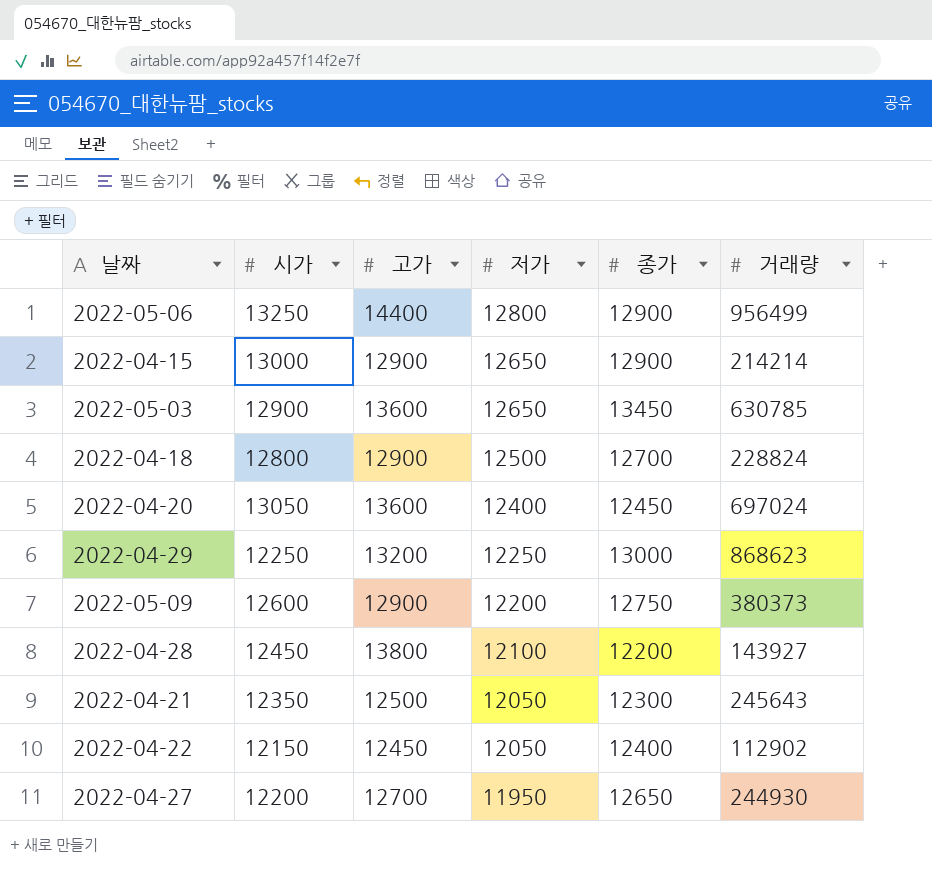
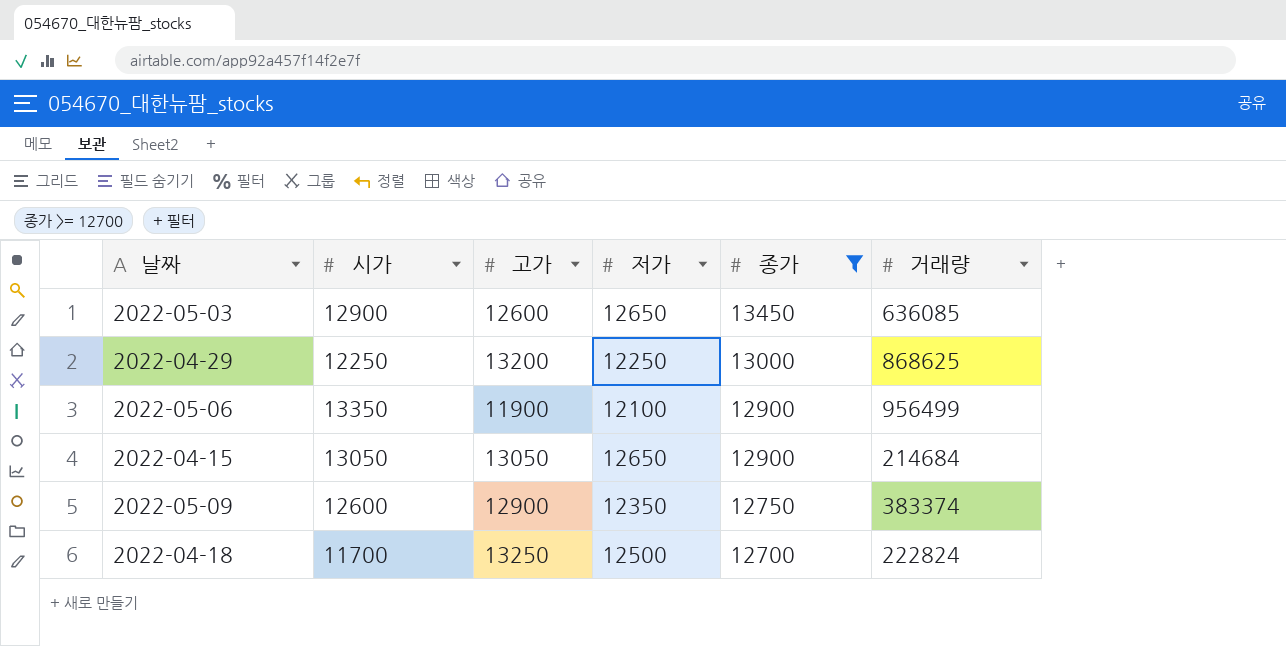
filter: none -> 종가 >= 12700
row order: 저가 descending -> 종가 descending
2022-05-03 | 고가: 13600 -> 12600
2022-05-03 | 거래량: 630785 -> 636085
2022-04-29 | 거래량: 868623 -> 868625
2022-05-06 | 시가: 13250 -> 13350
2022-05-06 | 고가: 14400 -> 11900
2022-05-06 | 저가: 12800 -> 12100
2022-04-15 | 시가: 13000 -> 13050
2022-04-15 | 고가: 12900 -> 13050
2022-04-15 | 거래량: 214214 -> 214684
2022-05-09 | 저가: 12200 -> 12350
2022-05-09 | 거래량: 380373 -> 383374
2022-04-18 | 시가: 12800 -> 11700
2022-04-18 | 고가: 12900 -> 13250
2022-04-18 | 거래량: 228824 -> 222824

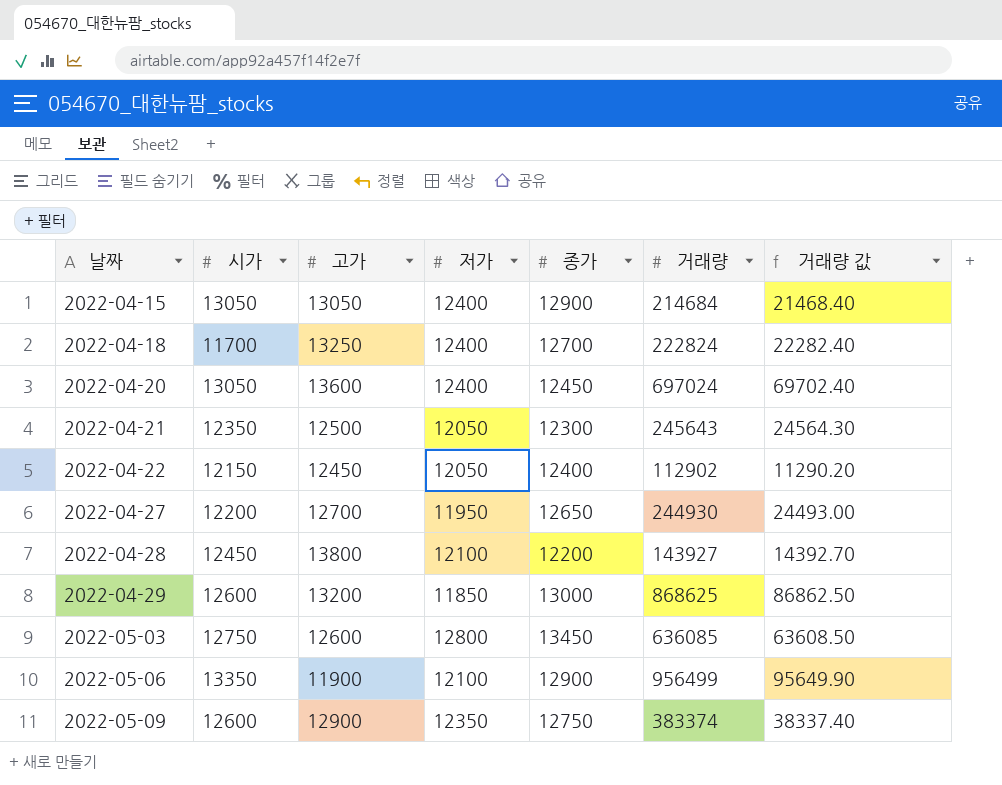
filter: 종가 >= 12700 -> none
row order: 종가 descending -> 날짜 ascending
column 거래량 값 | formula: none -> [거래량] * 0.1
2022-04-15 | 저가: 12650 -> 12400
2022-04-18 | 저가: 12500 -> 12400
2022-04-29 | 시가: 12250 -> 12600
2022-04-29 | 저가: 12250 -> 11850
2022-05-03 | 시가: 12900 -> 12750
2022-05-03 | 저가: 12650 -> 12800

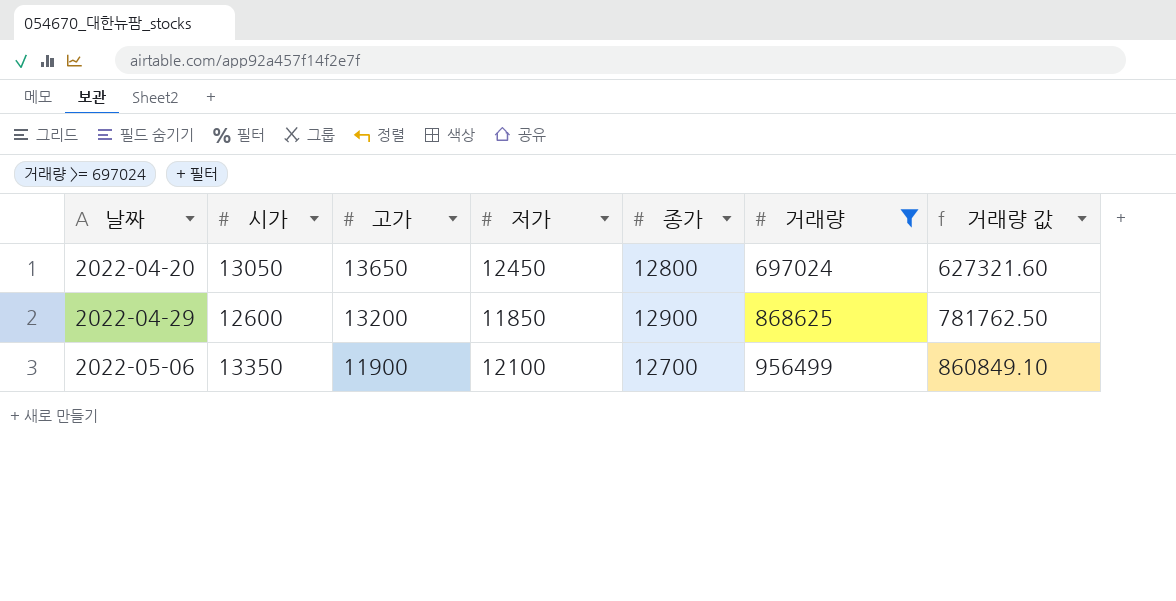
filter: none -> 거래량 >= 697024
column 거래량 값 | formula: [거래량] * 0.1 -> [거래량] * 0.9
2022-04-20 | 고가: 13600 -> 13650
2022-04-20 | 저가: 12400 -> 12450
2022-04-20 | 종가: 12450 -> 12800
2022-04-29 | 종가: 13000 -> 12900
2022-05-06 | 종가: 12900 -> 12700

